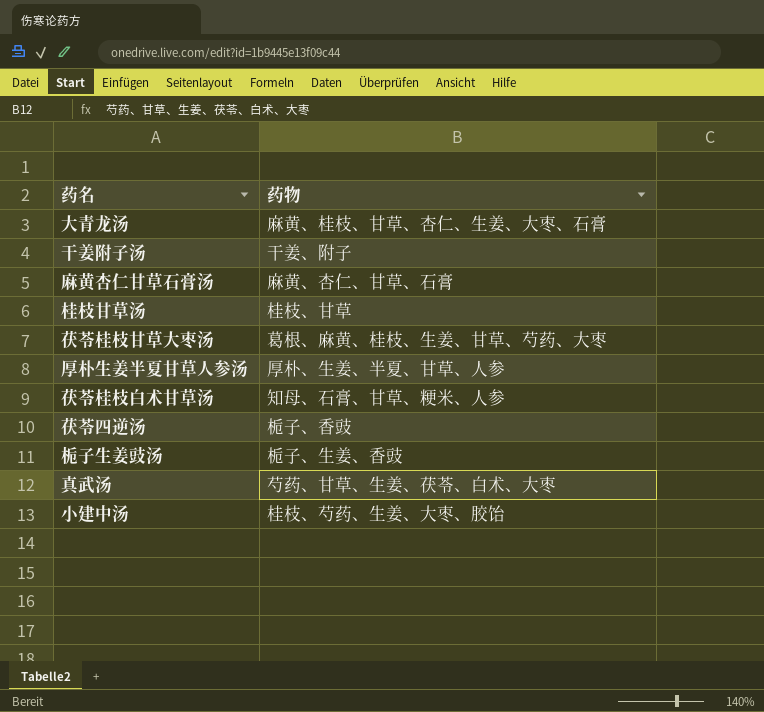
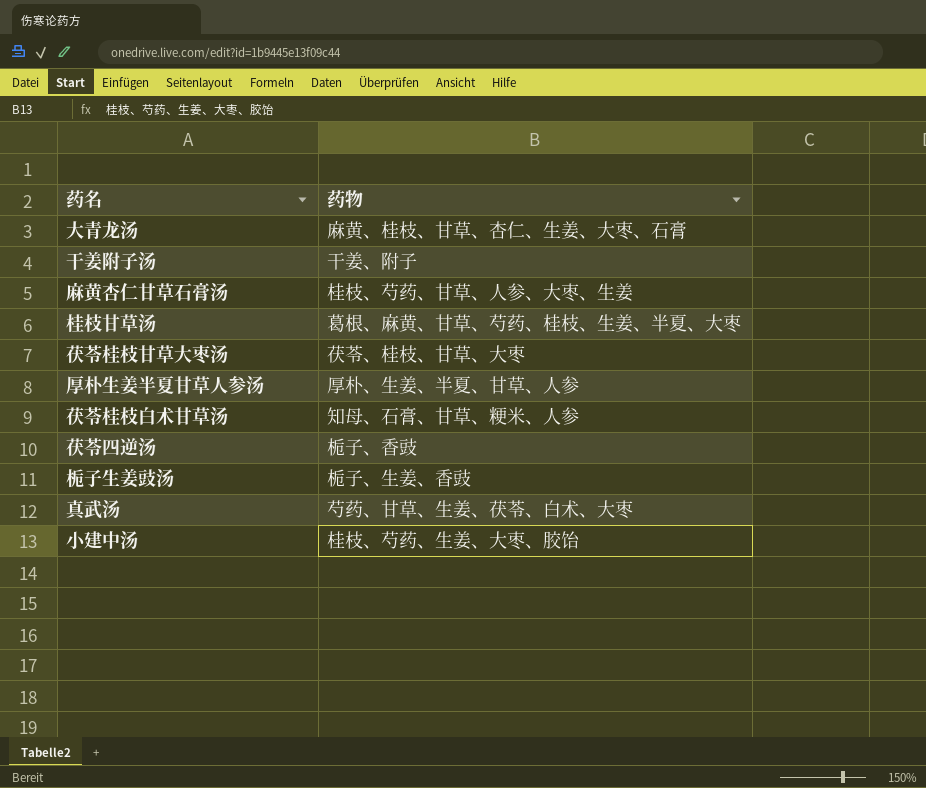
麻黄杏仁甘草石膏汤 | 药物: 麻黄、杏仁、甘草、石膏 -> 桂枝、芍药、甘草、人参、大枣、生姜
桂枝甘草汤 | 药物: 桂枝、甘草 -> 葛根、麻黄、甘草、芍药、桂枝、生姜、半夏、大枣
茯苓桂枝甘草大枣汤 | 药物: 葛根、麻黄、桂枝、生姜、甘草、芍药、大枣 -> 茯苓、桂枝、甘草、大枣

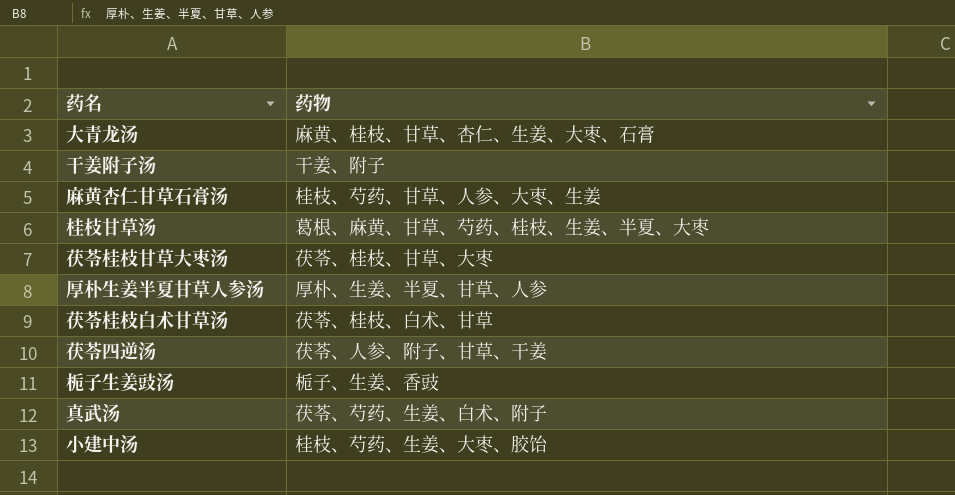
茯苓桂枝白术甘草汤 | 药物: 知母、石膏、甘草、粳米、人参 -> 茯苓、桂枝、白术、甘草
茯苓四逆汤 | 药物: 栀子、香豉 -> 茯苓、人参、附子、甘草、干姜
真武汤 | 药物: 芍药、甘草、生姜、茯苓、白术、大枣 -> 茯苓、芍药、生姜、白术、附子

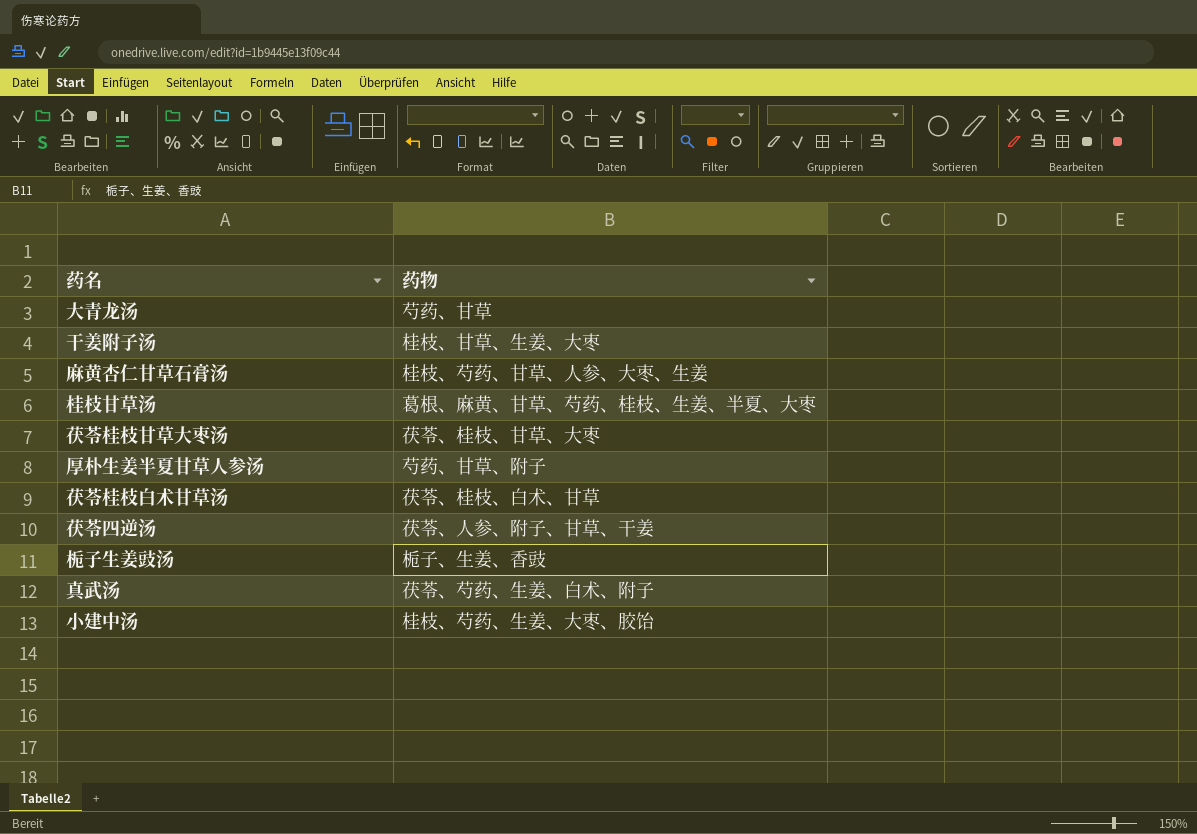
大青龙汤 | 药物: 麻黄、桂枝、甘草、杏仁、生姜、大枣、石膏 -> 芍药、甘草
干姜附子汤 | 药物: 干姜、附子 -> 桂枝、甘草、生姜、大枣
厚朴生姜半夏甘草人参汤 | 药物: 厚朴、生姜、半夏、甘草、人参 -> 芍药、甘草、附子

